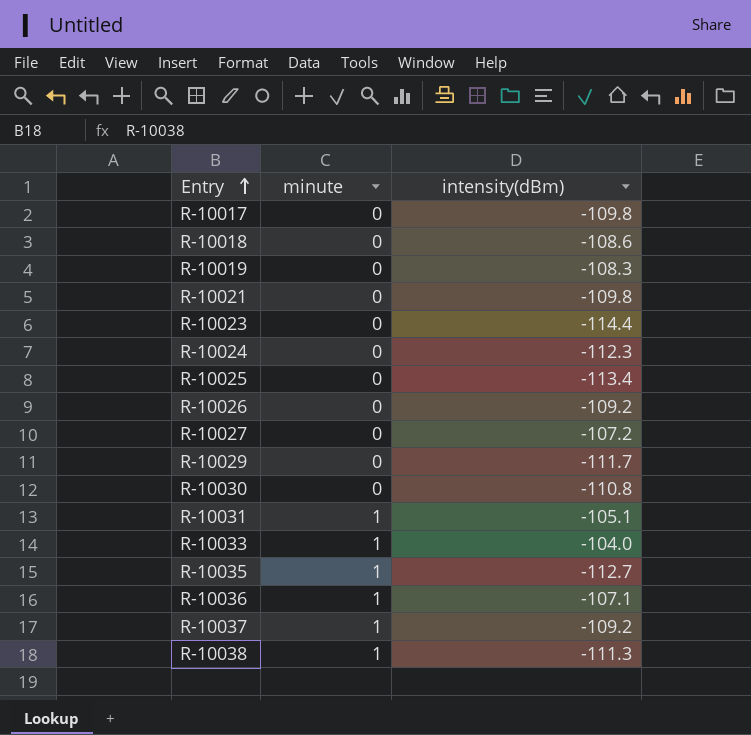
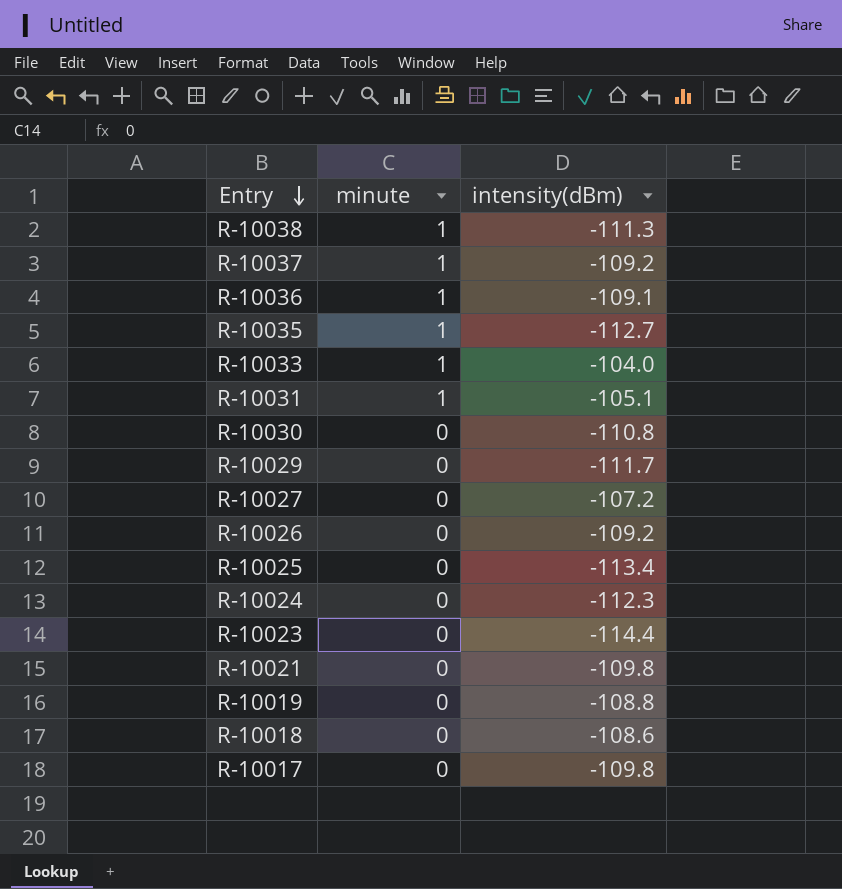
row order: Entry ascending -> Entry descending
R-10036 | intensity(dBm): -107.1 -> -109.1
R-10019 | intensity(dBm): -108.3 -> -108.8

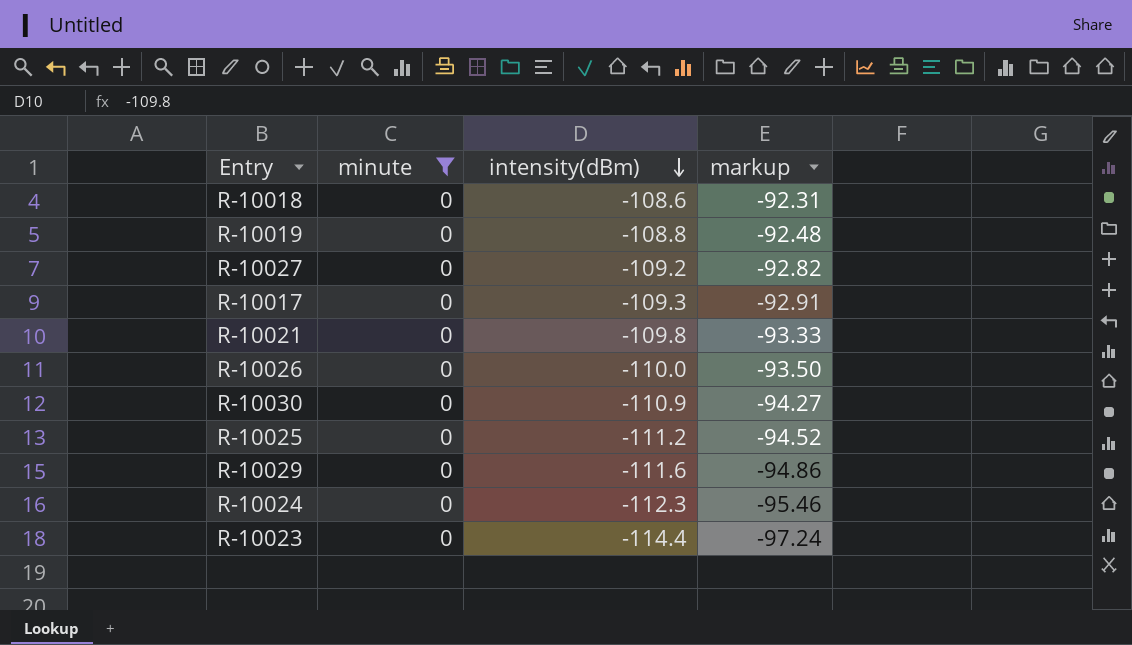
filter: none -> minute = 0
row order: Entry descending -> intensity(dBm) descending
column markup | formula: none -> [intensity(dBm)] * 0.85
R-10027 | intensity(dBm): -107.2 -> -109.2
R-10017 | intensity(dBm): -109.8 -> -109.3
R-10026 | intensity(dBm): -109.2 -> -110.0
R-10030 | intensity(dBm): -110.8 -> -110.9
R-10025 | intensity(dBm): -113.4 -> -111.2
R-10029 | intensity(dBm): -111.7 -> -111.6

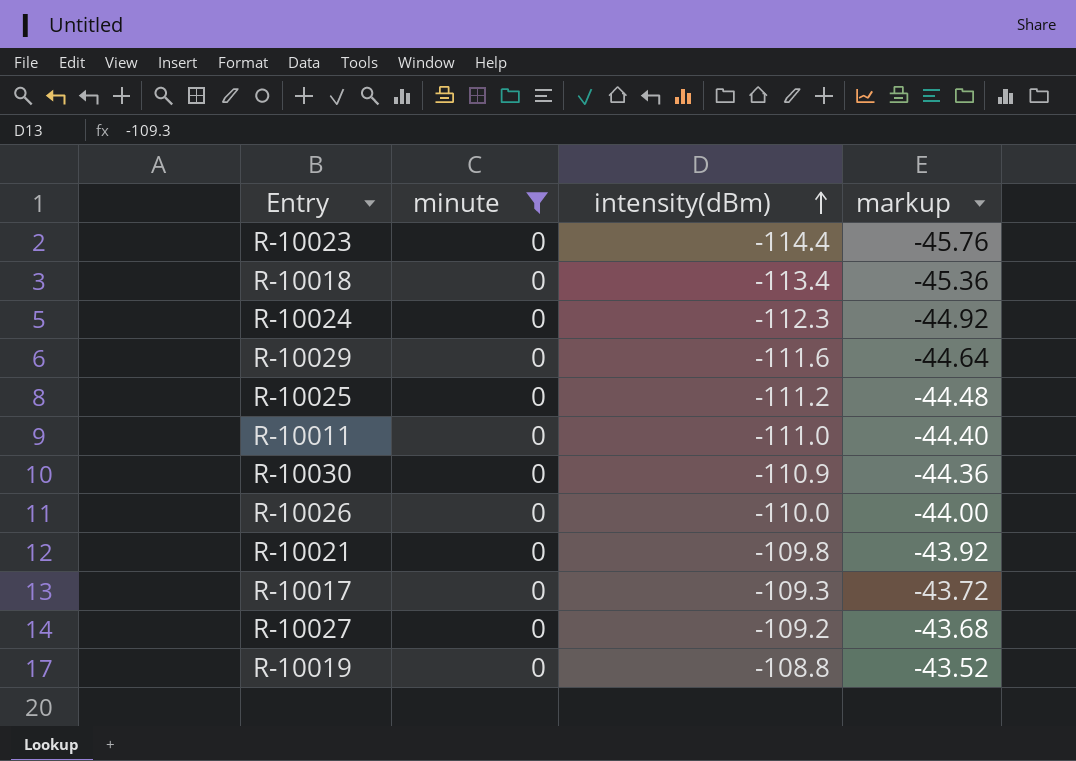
row order: intensity(dBm) descending -> intensity(dBm) ascending
column markup | formula: [intensity(dBm)] * 0.85 -> [intensity(dBm)] * 0.4
R-10018 | intensity(dBm): -108.6 -> -113.4
row R-10011: none -> 0 | -111.0 | -44.40

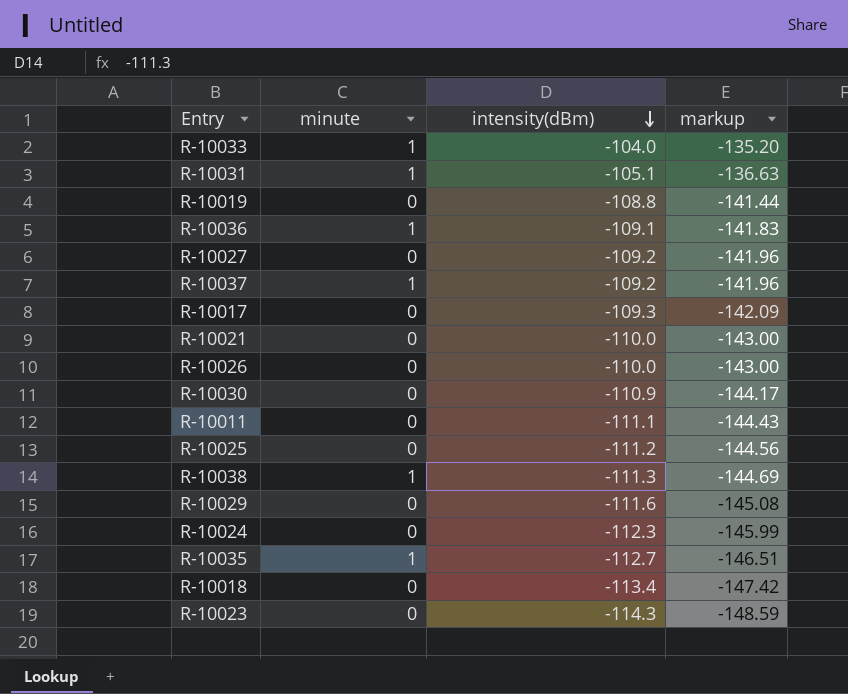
filter: minute = 0 -> none
row order: intensity(dBm) ascending -> intensity(dBm) descending
column markup | formula: [intensity(dBm)] * 0.4 -> [intensity(dBm)] * 1.3
R-10021 | intensity(dBm): -109.8 -> -110.0
R-10011 | intensity(dBm): -111.0 -> -111.1
R-10023 | intensity(dBm): -114.4 -> -114.3

